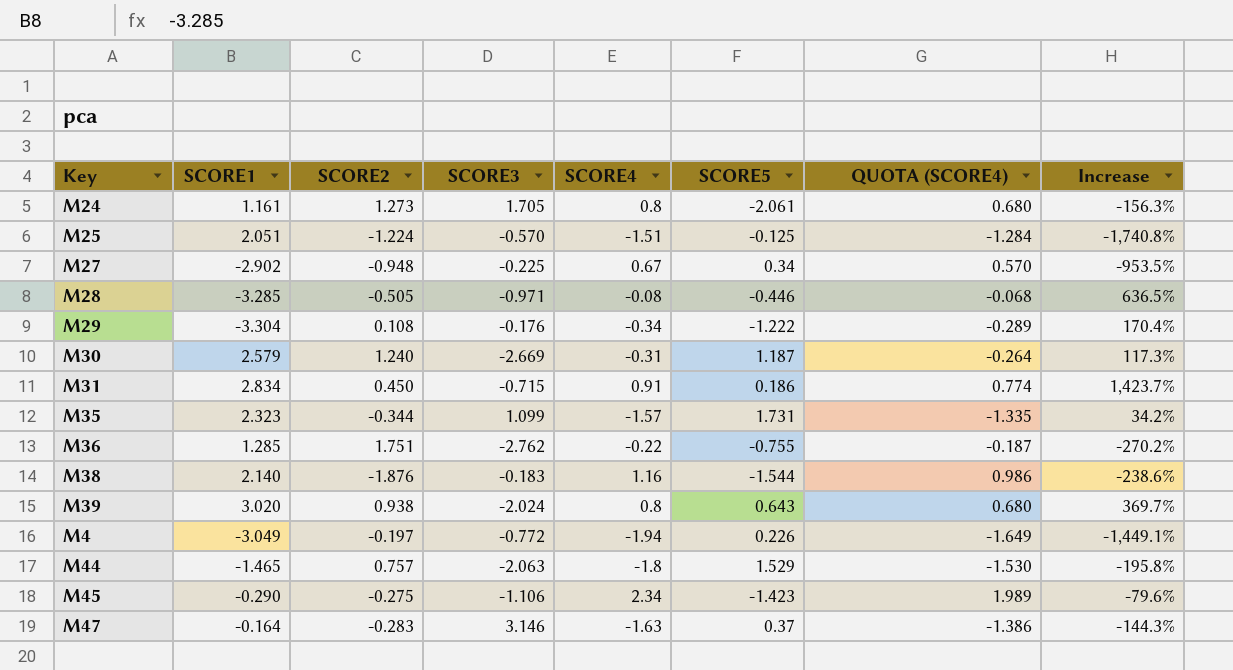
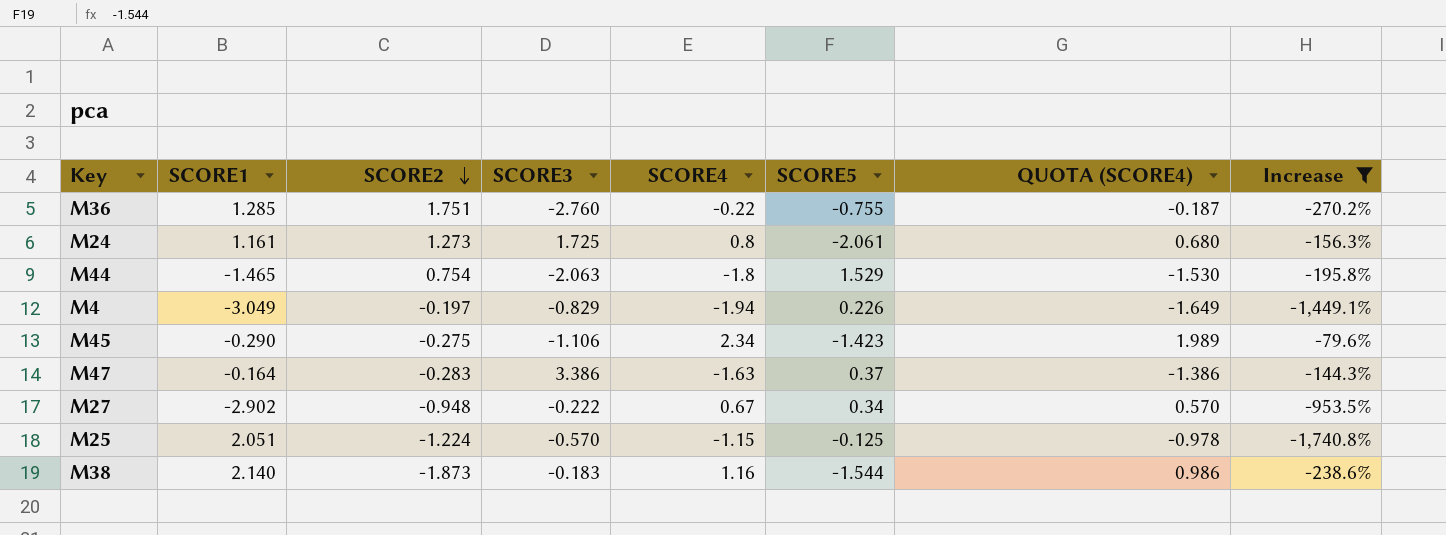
filter: none -> Increase <= -79.6%
row order: none -> SCORE2 descending
M36 | SCORE3: -2.762 -> -2.760
M24 | SCORE3: 1.705 -> 1.725
M44 | SCORE2: 0.757 -> 0.754
M4 | SCORE3: -0.772 -> -0.829
M47 | SCORE3: 3.146 -> 3.386
M27 | SCORE3: -0.225 -> -0.222
M25 | SCORE4: -1.51 -> -1.15
M25 | QUOTA (SCORE4): -1.284 -> -0.978
M38 | SCORE2: -1.876 -> -1.873

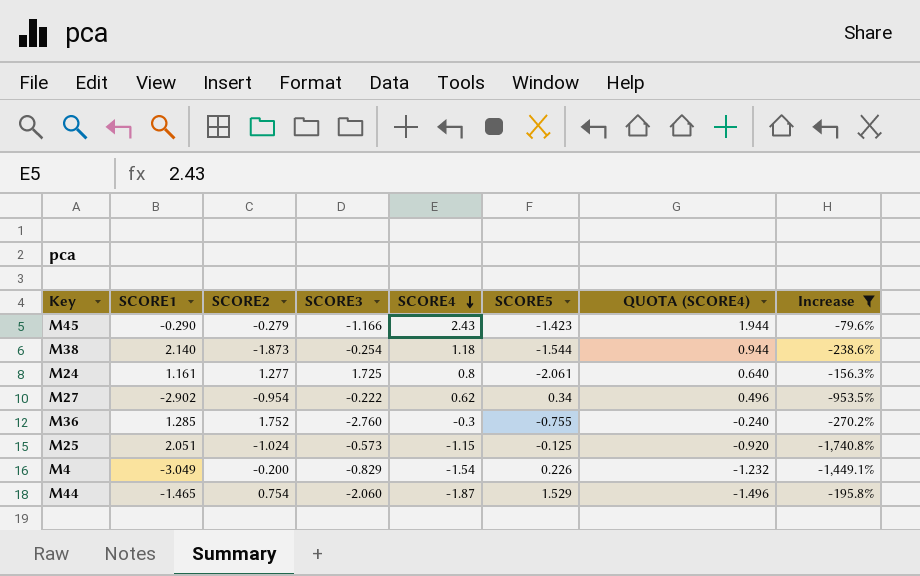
row order: SCORE2 descending -> SCORE4 descending
column QUOTA (SCORE4) | formula: [SCORE4] * 0.85 -> [SCORE4] * 0.8
row M47: -0.164 | -0.283 | 3.386 | -1.63 | 0.37 | -1.386 | -144.3% -> none
M45 | SCORE2: -0.275 -> -0.279
M45 | SCORE3: -1.106 -> -1.166
M45 | SCORE4: 2.34 -> 2.43
M38 | SCORE3: -0.183 -> -0.254
M38 | SCORE4: 1.16 -> 1.18
M24 | SCORE2: 1.273 -> 1.277
M27 | SCORE2: -0.948 -> -0.954
M27 | SCORE4: 0.67 -> 0.62
M36 | SCORE2: 1.751 -> 1.752
M36 | SCORE4: -0.22 -> -0.3
M25 | SCORE2: -1.224 -> -1.024
M25 | SCORE3: -0.570 -> -0.573
M4 | SCORE2: -0.197 -> -0.200
M4 | SCORE4: -1.94 -> -1.54
M44 | SCORE3: -2.063 -> -2.060
M44 | SCORE4: -1.8 -> -1.87

